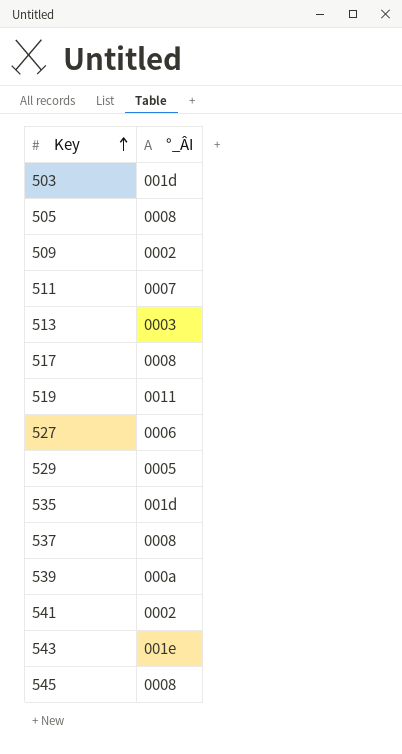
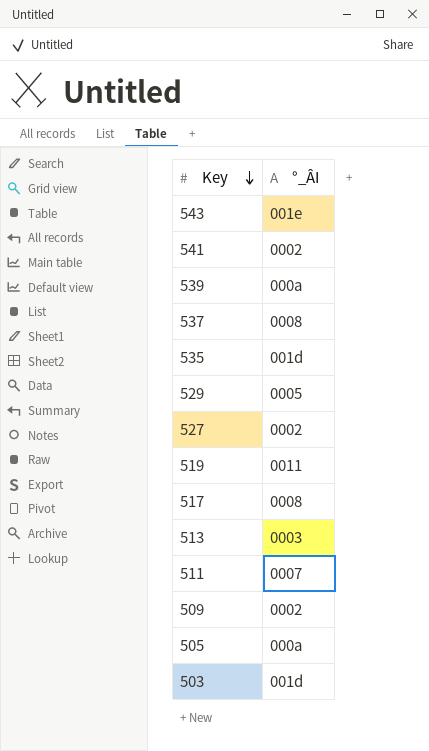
row order: Key ascending -> Key descending
row 545: 0008 -> none
527 | °_ÂI: 0006 -> 0002
505 | °_ÂI: 0008 -> 000a

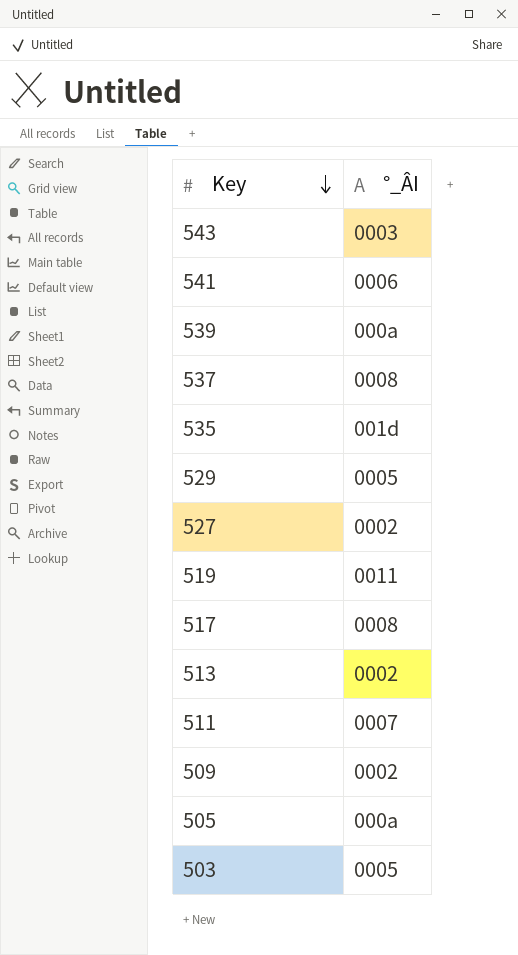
543 | °_ÂI: 001e -> 0003
541 | °_ÂI: 0002 -> 0006
513 | °_ÂI: 0003 -> 0002
503 | °_ÂI: 001d -> 0005

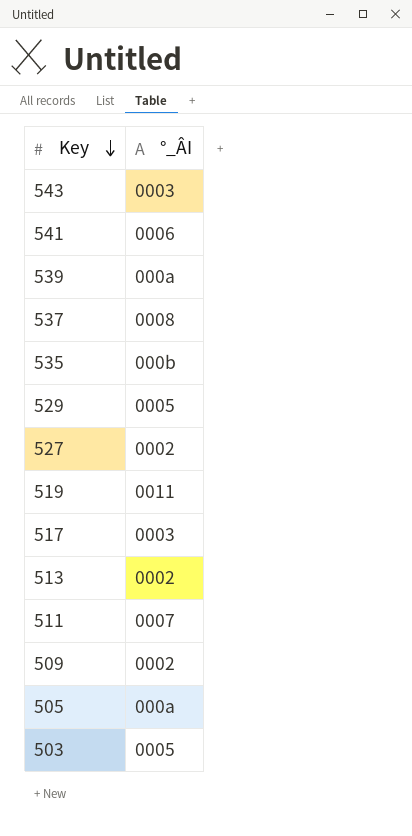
535 | °_ÂI: 001d -> 000b
517 | °_ÂI: 0008 -> 0003

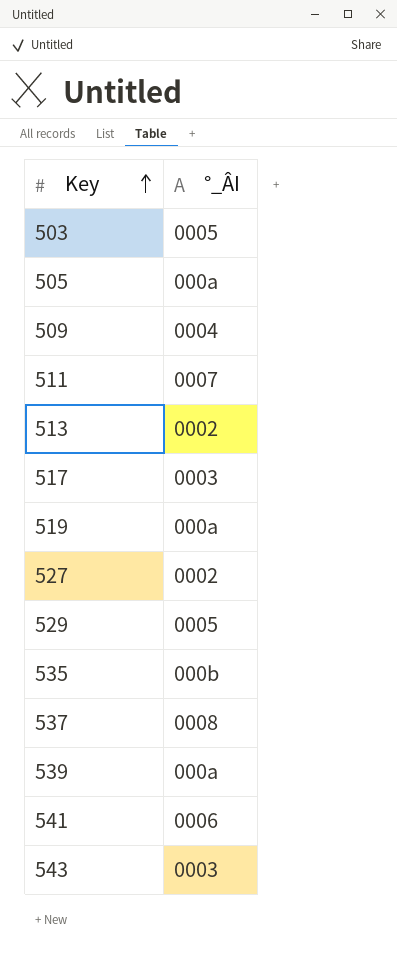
row order: Key descending -> Key ascending
509 | °_ÂI: 0002 -> 0004
519 | °_ÂI: 0011 -> 000a

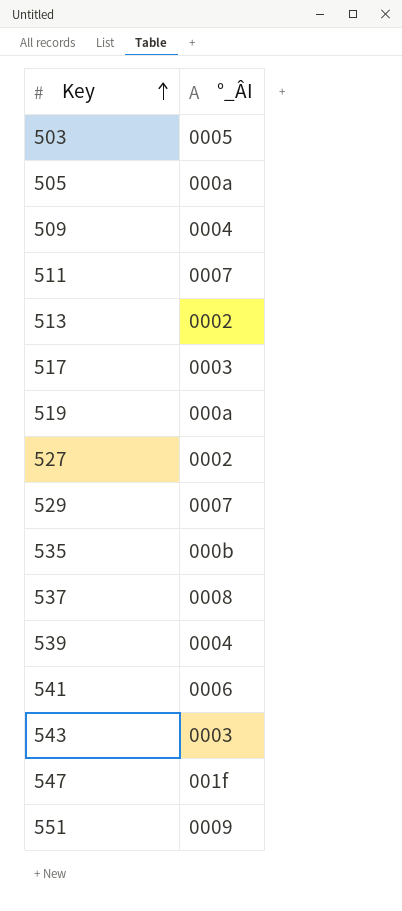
529 | °_ÂI: 0005 -> 0007
539 | °_ÂI: 000a -> 0004
row 547: none -> 001f
row 551: none -> 0009

